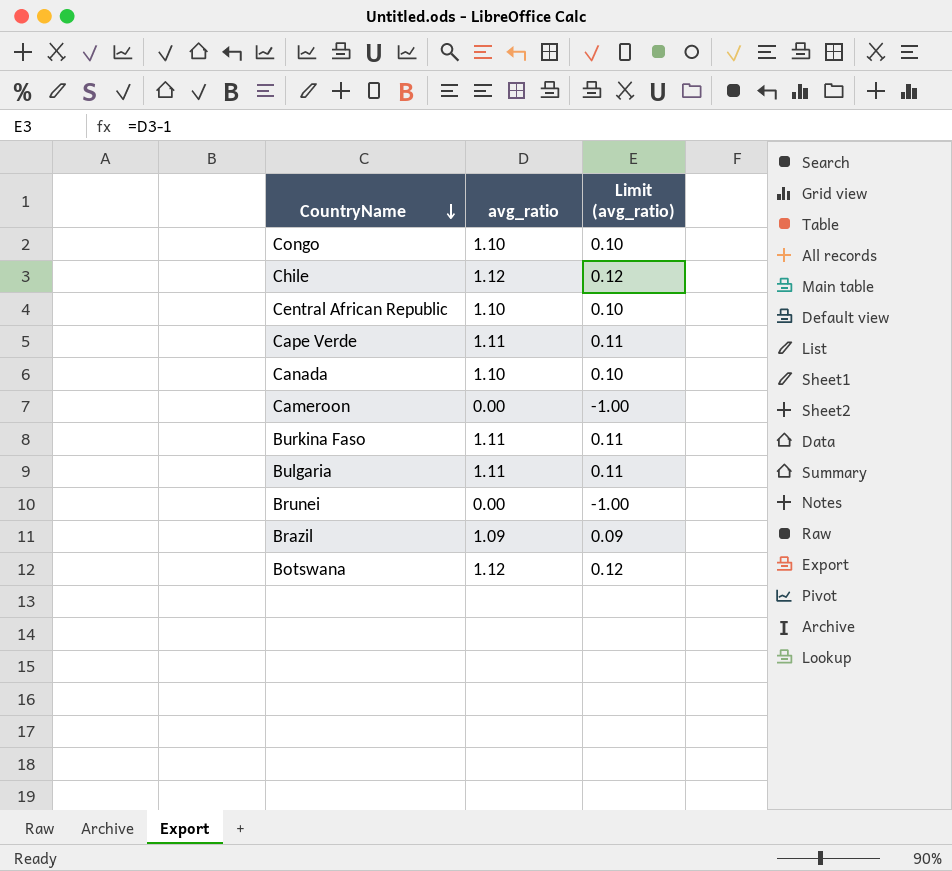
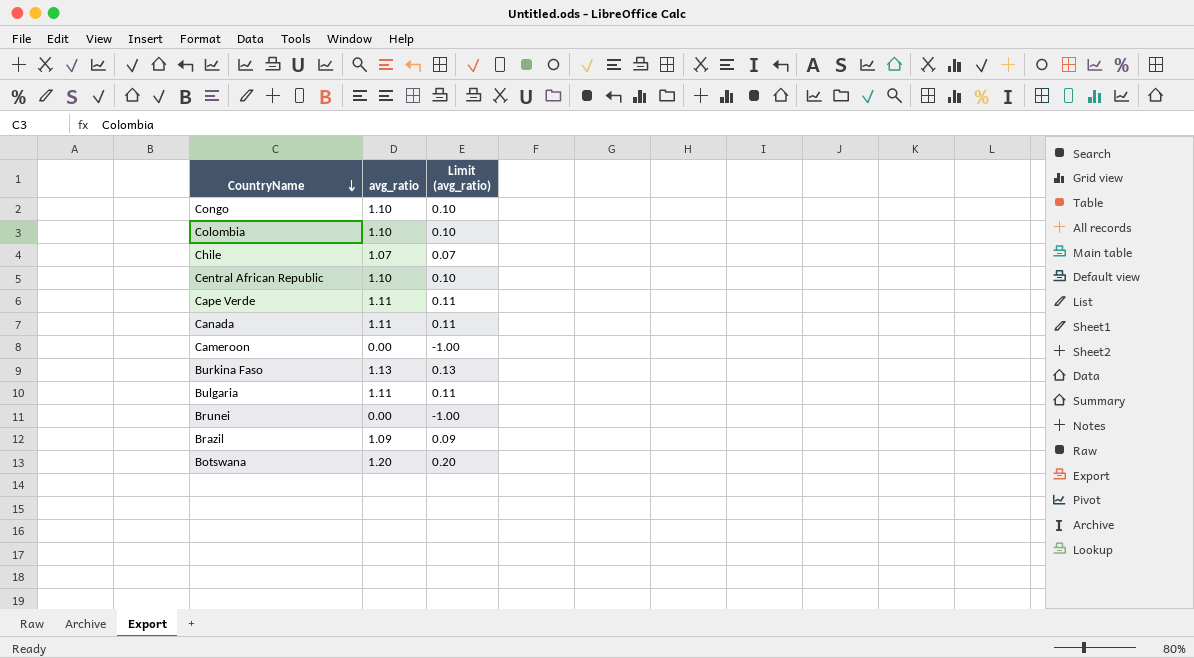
row Colombia: none -> 1.10 | 0.10
Chile | avg_ratio: 1.12 -> 1.07
Chile | Limit (avg_ratio): 0.12 -> 0.07
Canada | avg_ratio: 1.10 -> 1.11
Canada | Limit (avg_ratio): 0.10 -> 0.11
Burkina Faso | avg_ratio: 1.11 -> 1.13
Burkina Faso | Limit (avg_ratio): 0.11 -> 0.13
Botswana | avg_ratio: 1.12 -> 1.20
Botswana | Limit (avg_ratio): 0.12 -> 0.20

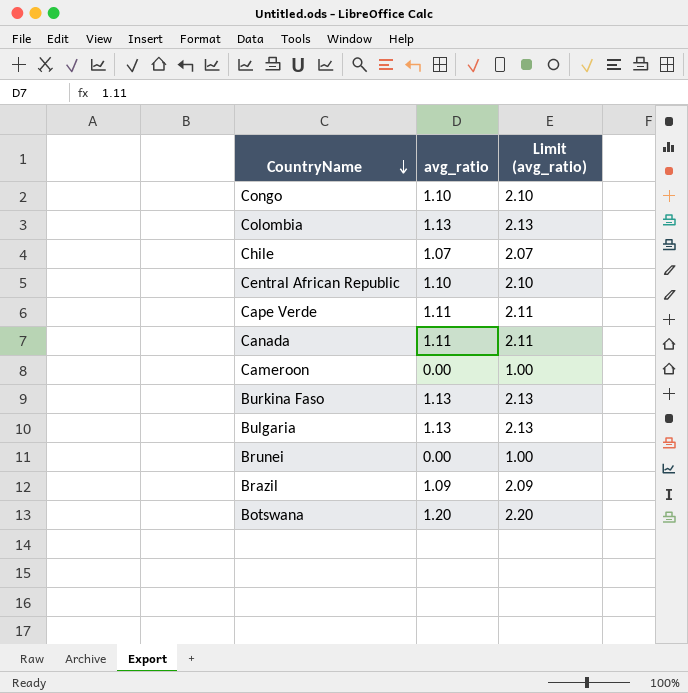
column Limit (avg_ratio) | formula: [avg_ratio] - 1 -> [avg_ratio] + 1
Colombia | avg_ratio: 1.10 -> 1.13
Bulgaria | avg_ratio: 1.11 -> 1.13

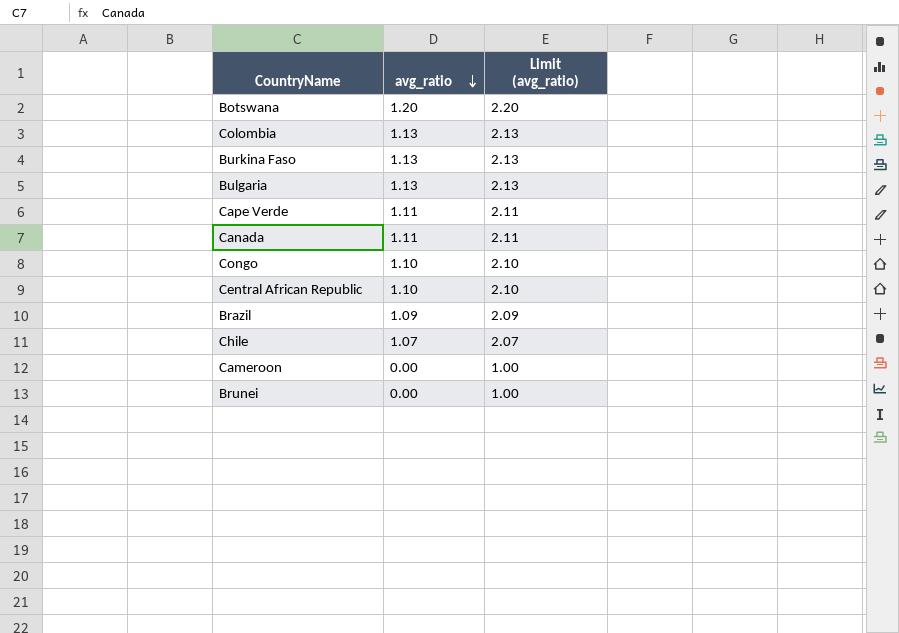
row order: CountryName descending -> avg_ratio descending

